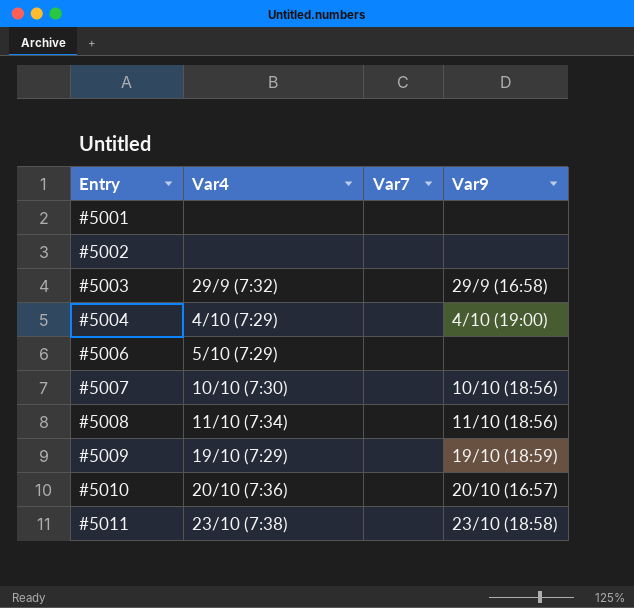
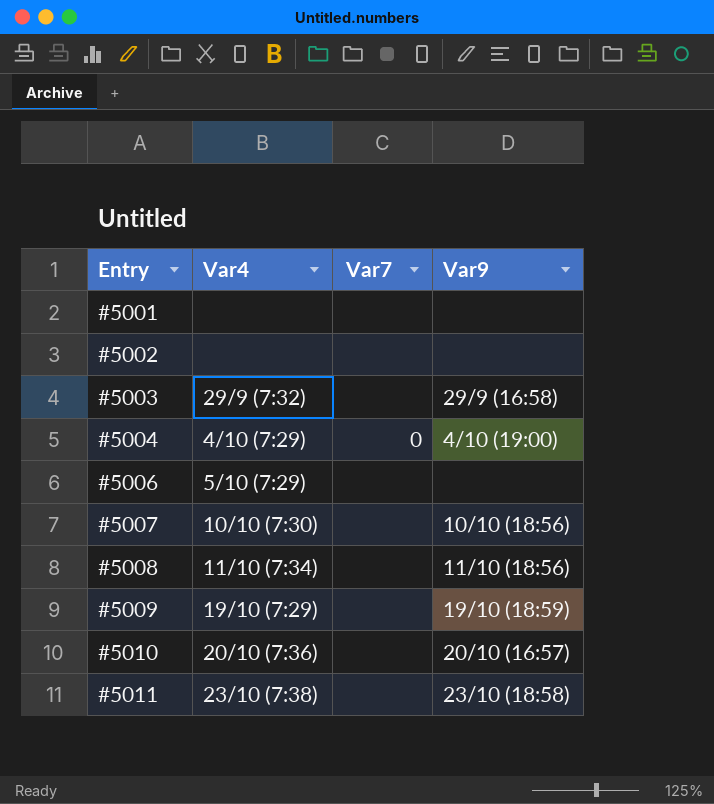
#5004 | Var7: none -> 0

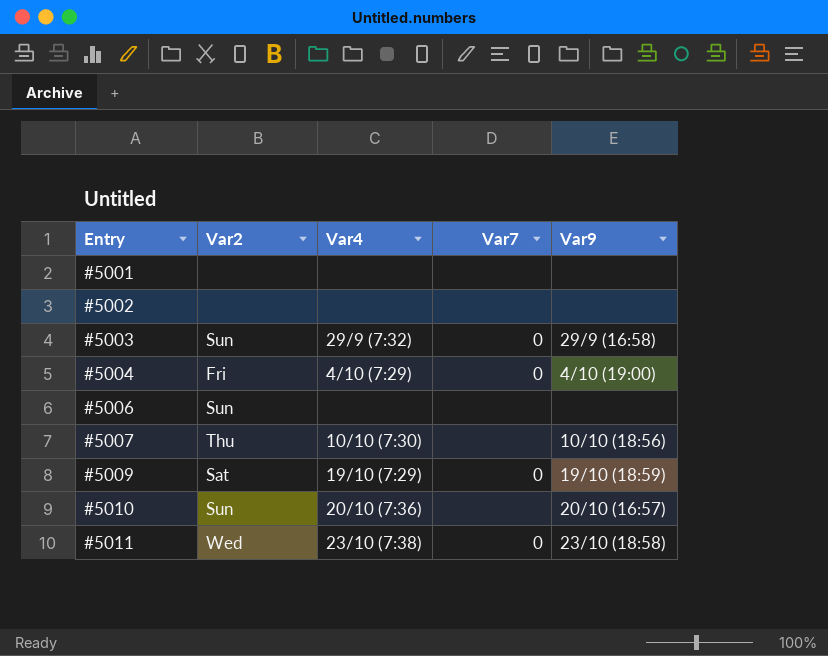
column Var2 | position: none -> 2
row #5008: 11/10 (7:34) | none | 11/10 (18:56) -> none
#5003 | Var7: none -> 0
#5006 | Var4: 5/10 (7:29) -> none
#5009 | Var7: none -> 0
#5011 | Var7: none -> 0

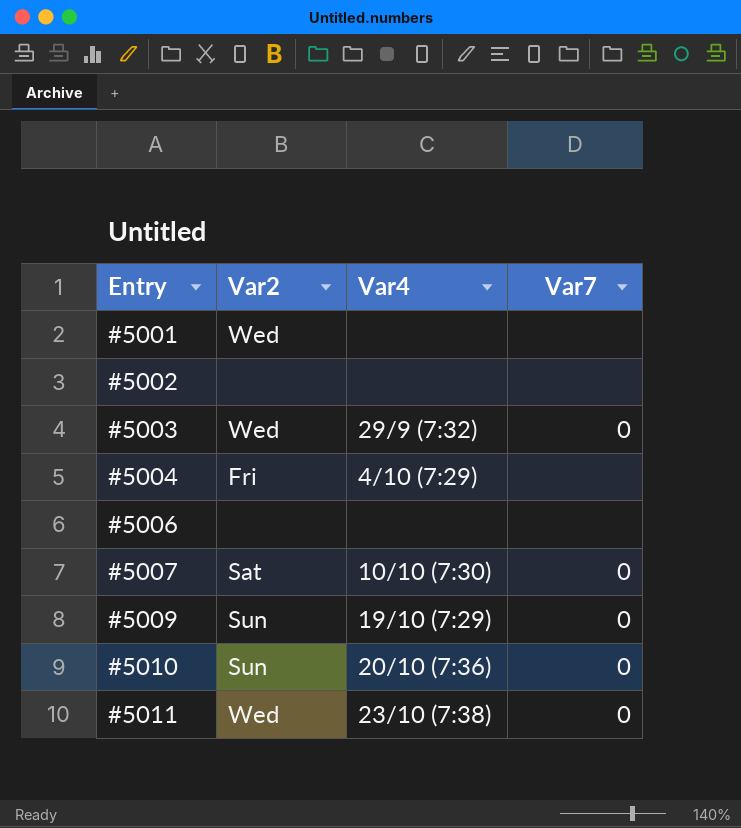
column Var9 | position: 5 -> none
#5001 | Var2: none -> Wed
#5003 | Var2: Sun -> Wed
#5004 | Var7: 0 -> none
#5006 | Var2: Sun -> none
#5007 | Var2: Thu -> Sat
#5007 | Var7: none -> 0
#5009 | Var2: Sat -> Sun
#5010 | Var7: none -> 0

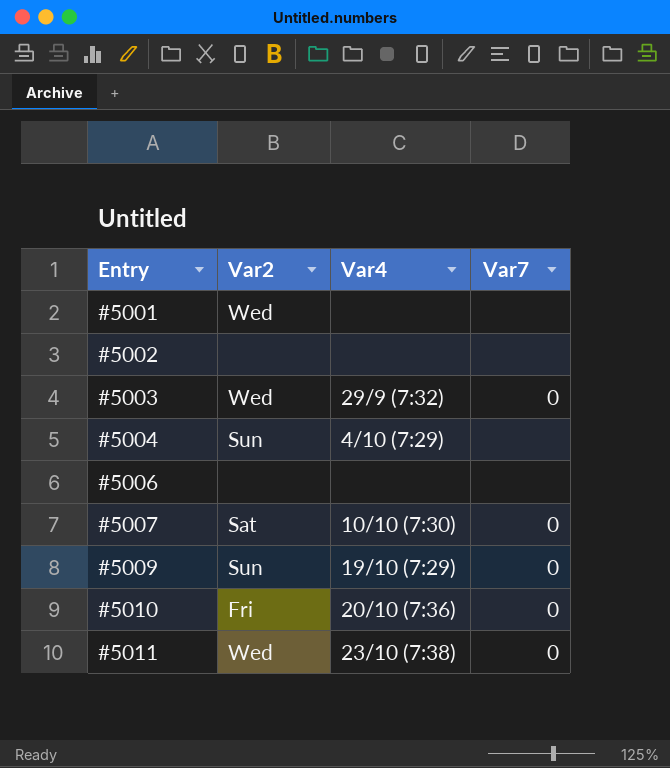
#5004 | Var2: Fri -> Sun
#5010 | Var2: Sun -> Fri

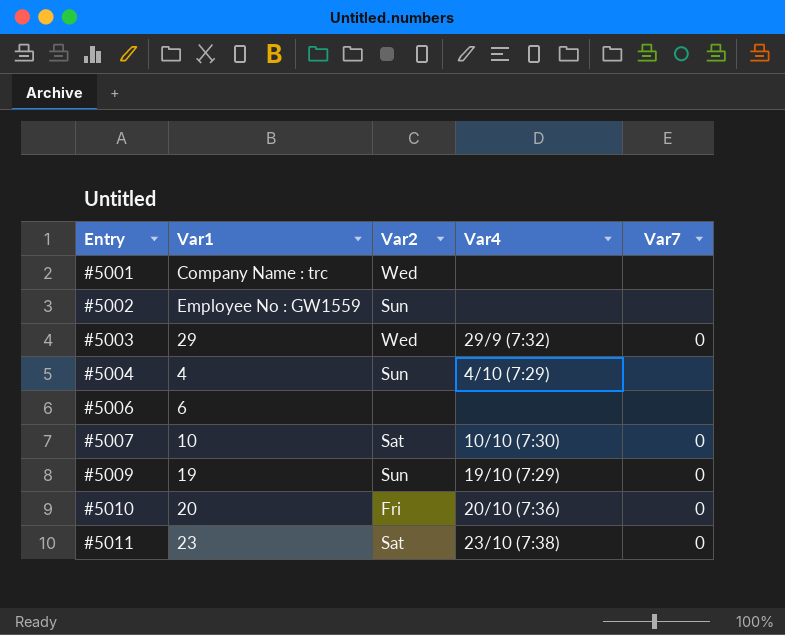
column Var1 | position: none -> 2
#5002 | Var2: none -> Sun
#5011 | Var2: Wed -> Sat

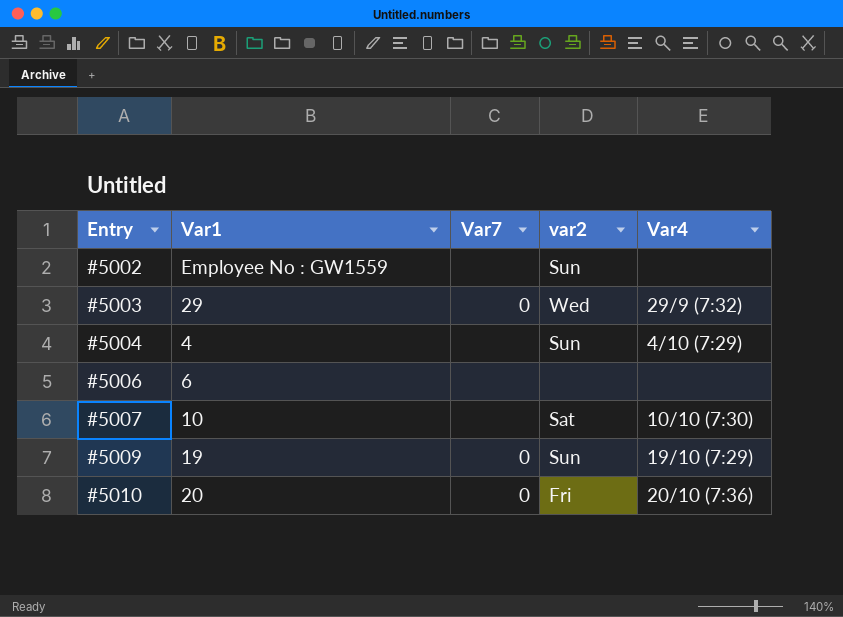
column Var7 | position: 5 -> 3
column name: Var2 -> var2
row #5001: Company Name : trc | Wed | none | none -> none
row #5011: 23 | Sat | 23/10 (7:38) | 0 -> none
#5007 | Var7: 0 -> none

